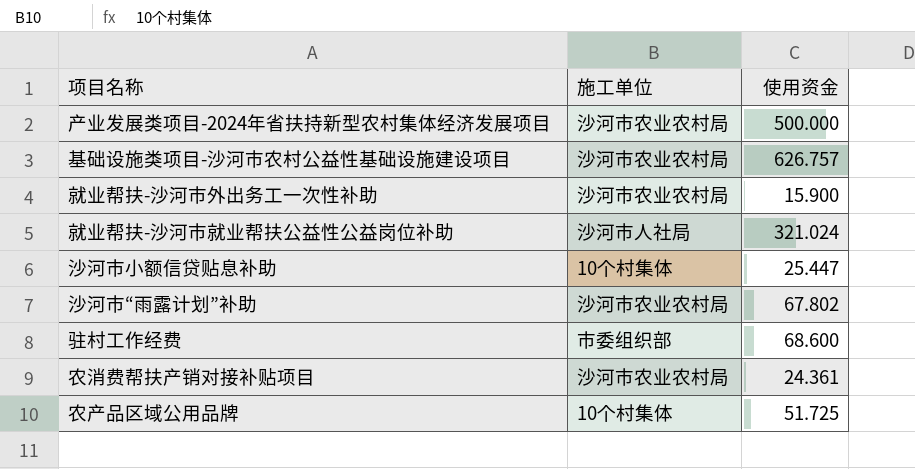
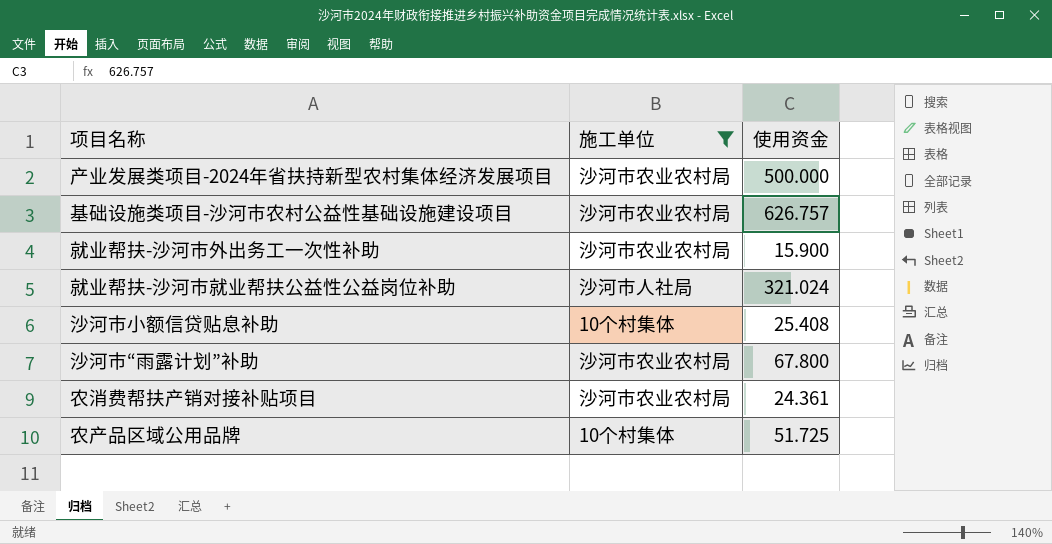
filter: none -> 施工单位 != 市委组织部
沙河市小额信贷贴息补助 | 使用资金: 25.447 -> 25.408
沙河市“雨露计划”补助 | 使用资金: 67.802 -> 67.800

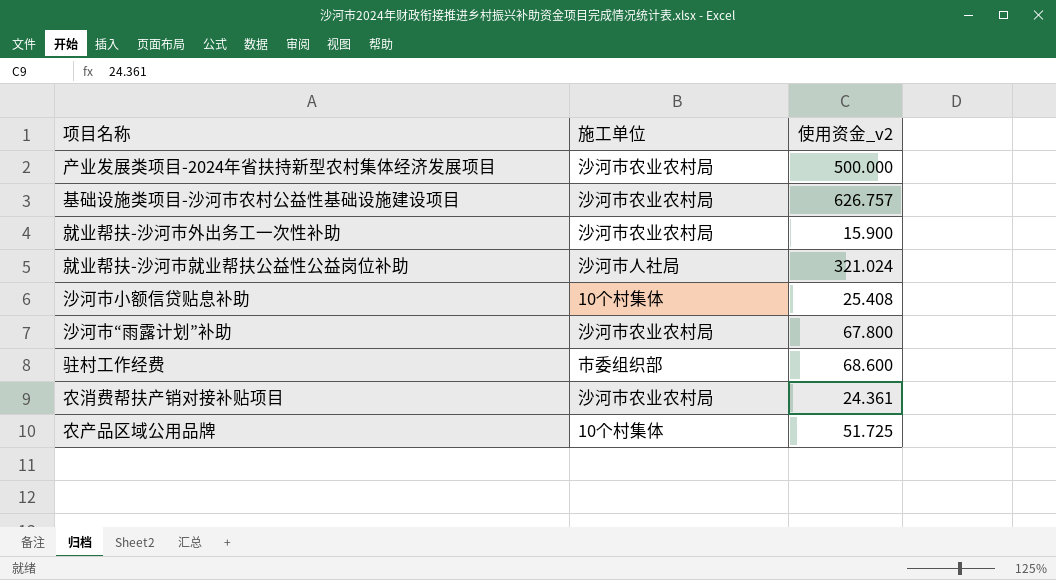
filter: 施工单位 != 市委组织部 -> none
column name: 使用资金 -> 使用资金_v2

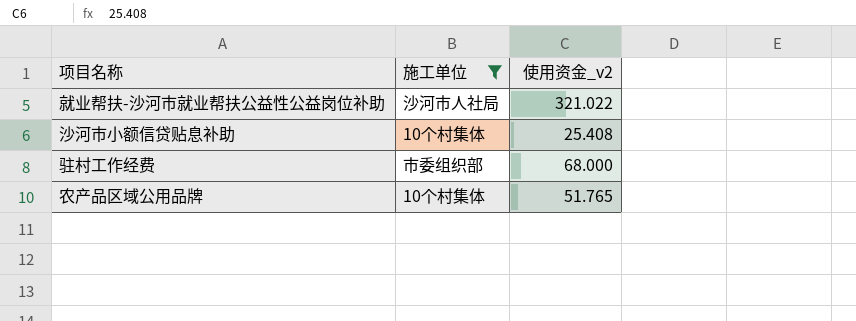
filter: none -> 施工单位 != 沙河市农业农村局
就业帮扶-沙河市就业帮扶公益性公益岗位补助 | 使用资金_v2: 321.024 -> 321.022
驻村工作经费 | 使用资金_v2: 68.600 -> 68.000
农产品区域公用品牌 | 使用资金_v2: 51.725 -> 51.765

